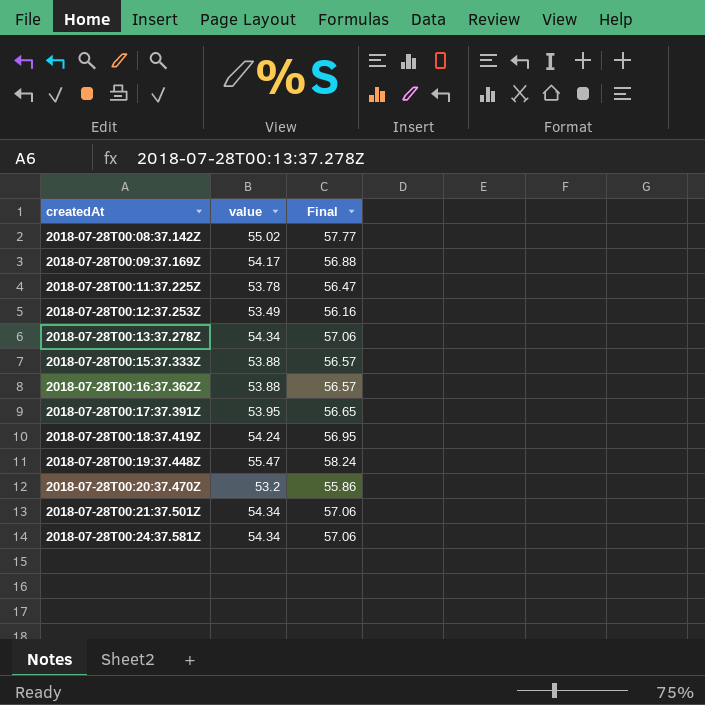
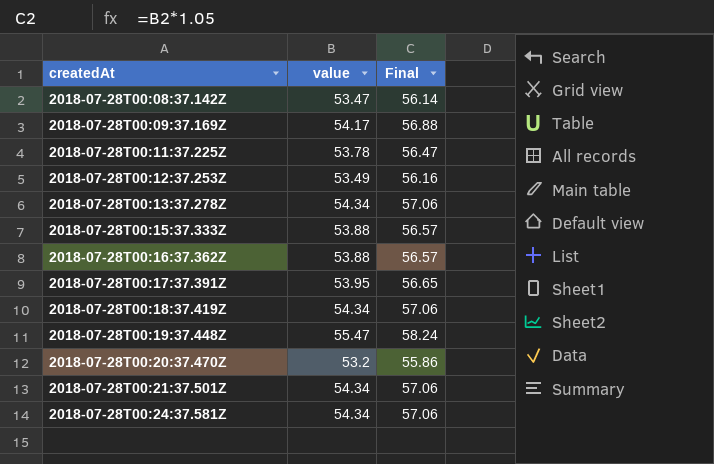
2018-07-28T00:08:37.142Z | value: 55.02 -> 53.47
2018-07-28T00:08:37.142Z | Final: 57.77 -> 56.14
2018-07-28T00:18:37.419Z | value: 54.24 -> 54.34
2018-07-28T00:18:37.419Z | Final: 56.95 -> 57.06

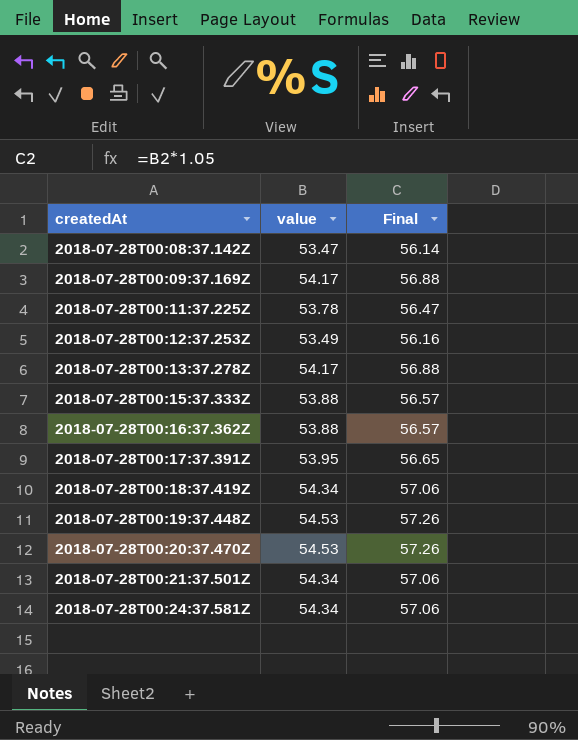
2018-07-28T00:13:37.278Z | value: 54.34 -> 54.17
2018-07-28T00:13:37.278Z | Final: 57.06 -> 56.88
2018-07-28T00:19:37.448Z | value: 55.47 -> 54.53
2018-07-28T00:19:37.448Z | Final: 58.24 -> 57.26
2018-07-28T00:20:37.470Z | value: 53.2 -> 54.53
2018-07-28T00:20:37.470Z | Final: 55.86 -> 57.26

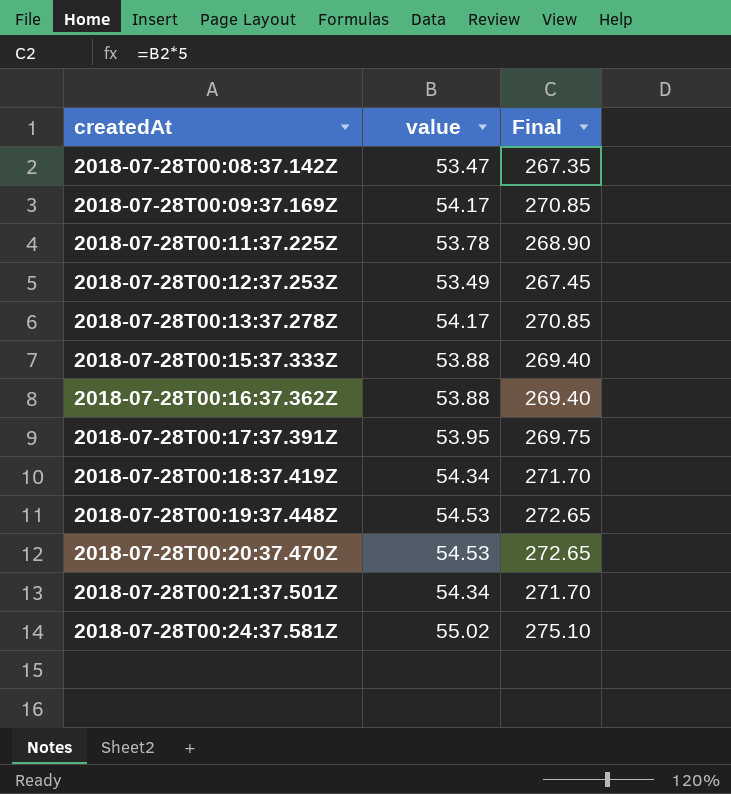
column Final | formula: [value] * 1.05 -> [value] * 5
2018-07-28T00:24:37.581Z | value: 54.34 -> 55.02

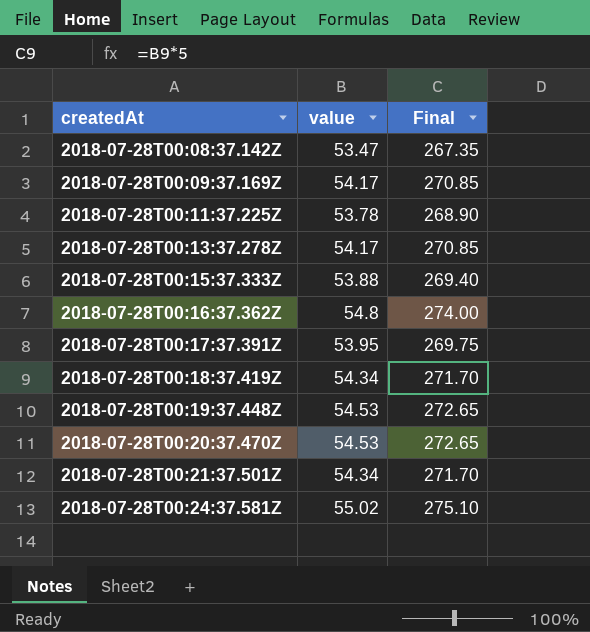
row 2018-07-28T00:12:37.253Z: 53.49 | 267.45 -> none
2018-07-28T00:16:37.362Z | value: 53.88 -> 54.8
2018-07-28T00:16:37.362Z | Final: 269.40 -> 274.00

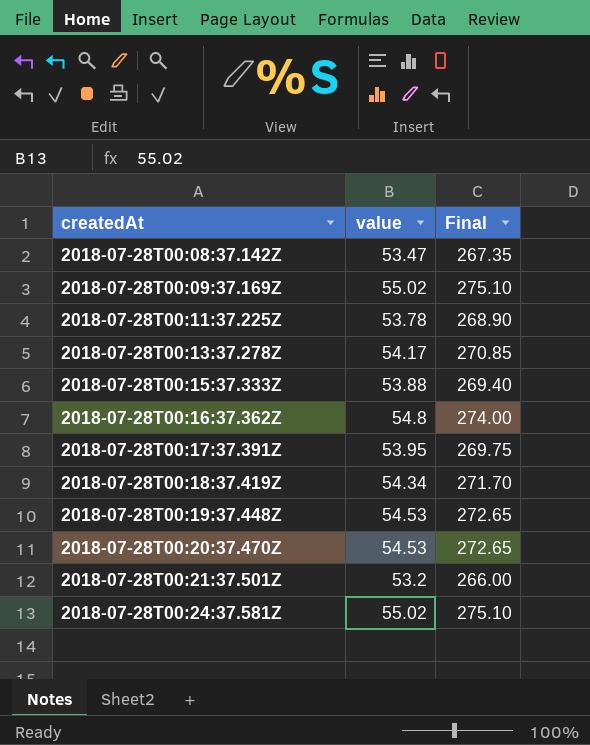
2018-07-28T00:09:37.169Z | value: 54.17 -> 55.02
2018-07-28T00:09:37.169Z | Final: 270.85 -> 275.10
2018-07-28T00:21:37.501Z | value: 54.34 -> 53.2
2018-07-28T00:21:37.501Z | Final: 271.70 -> 266.00

